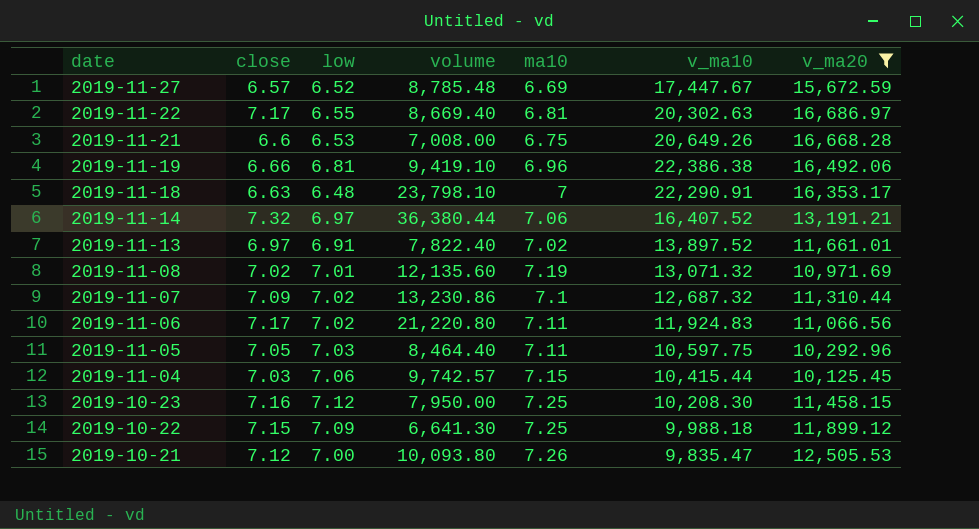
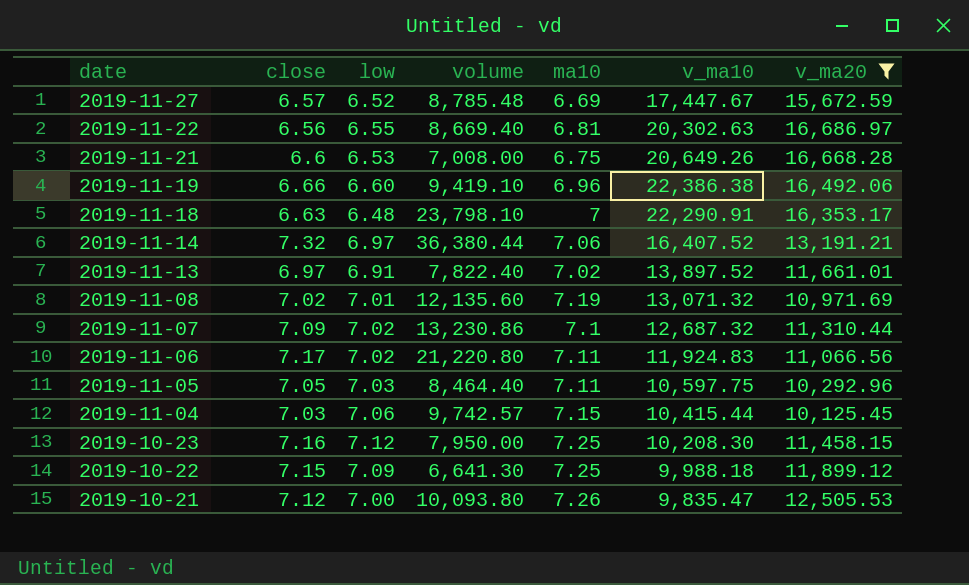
2019-11-22 | close: 7.17 -> 6.56
2019-11-19 | low: 6.81 -> 6.60

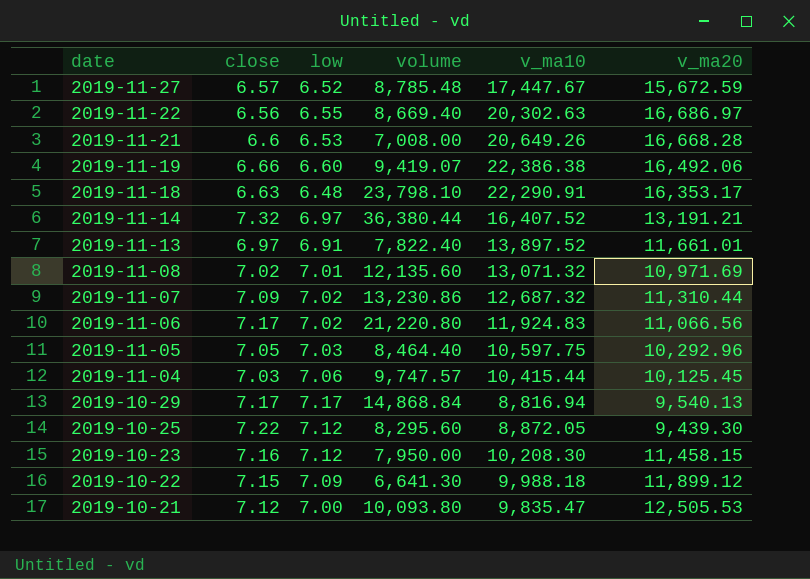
filter: v_ma20 >= 10,125.45 -> none
column ma10 | position: 5 -> none
2019-11-19 | volume: 9,419.10 -> 9,419.07
2019-11-04 | volume: 9,742.57 -> 9,747.57

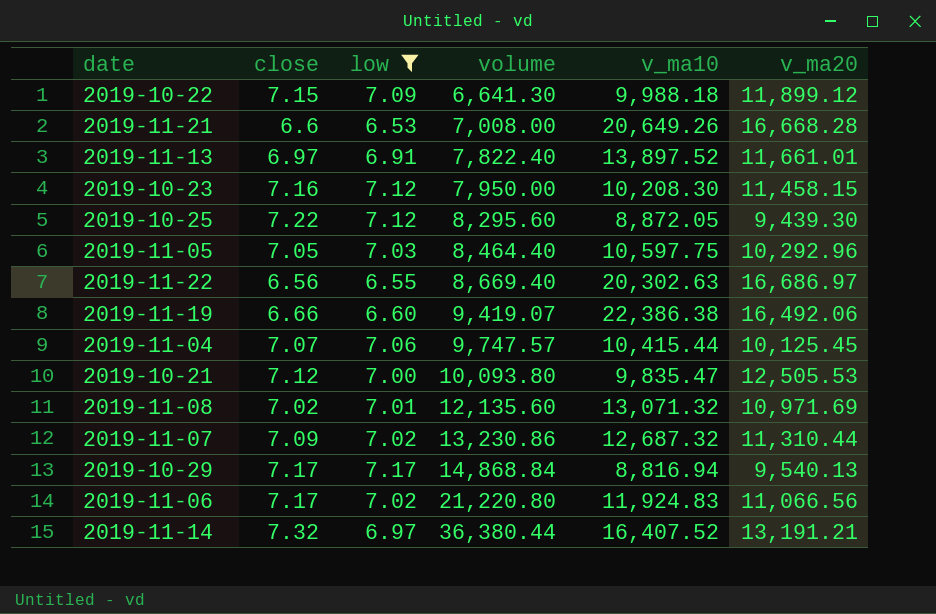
filter: none -> low >= 6.53
row order: date descending -> volume ascending
2019-11-04 | close: 7.03 -> 7.07

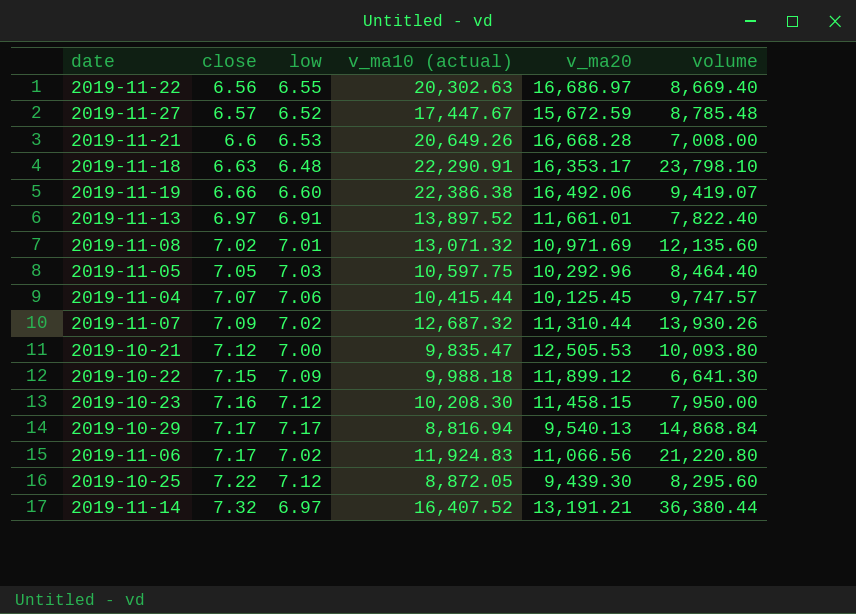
filter: low >= 6.53 -> none
row order: volume ascending -> close ascending
column name: v_ma10 -> v_ma10 (actual)
column volume | position: 4 -> 6
2019-11-07 | volume: 13,230.86 -> 13,930.26

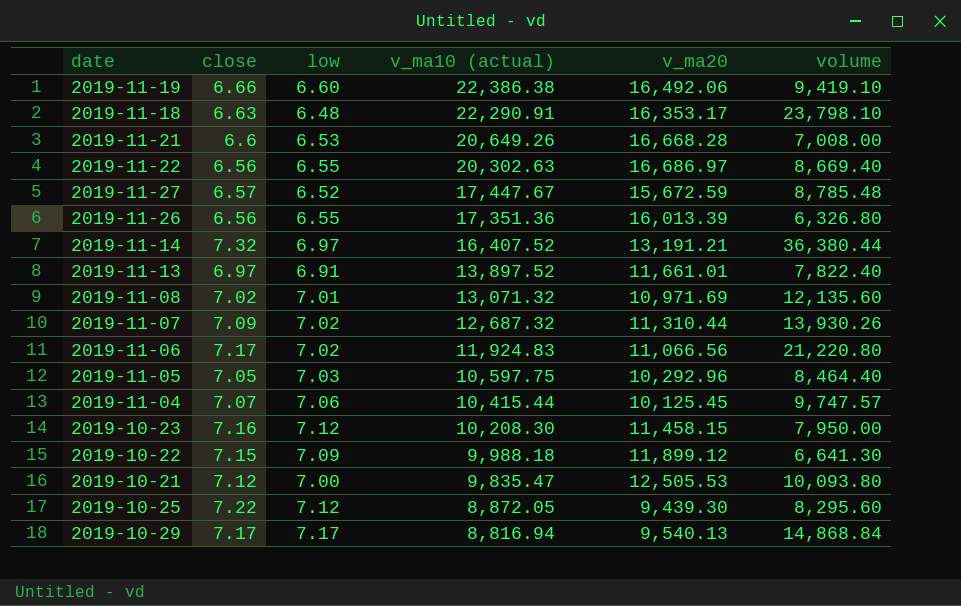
row order: close ascending -> v_ma10 (actual) descending
2019-11-19 | volume: 9,419.07 -> 9,419.10
row 2019-11-26: none -> 6.56 | 6.55 | 17,351.36 | 16,013.39 | 6,326.80

